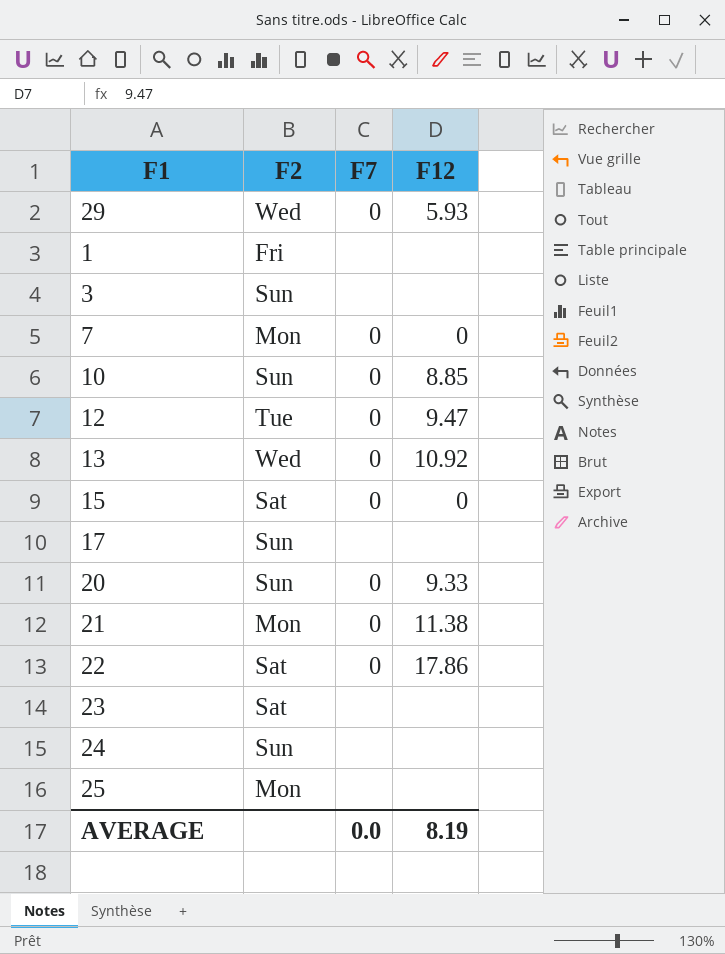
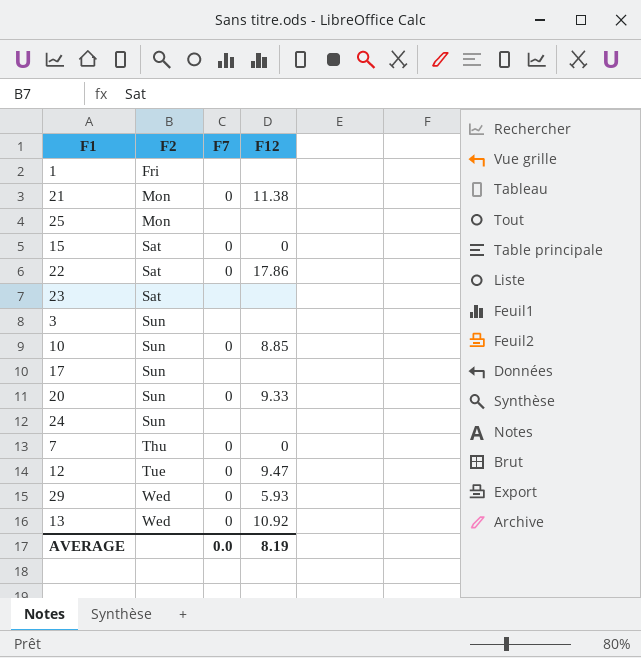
row order: none -> F2 ascending
7 | F2: Mon -> Thu

